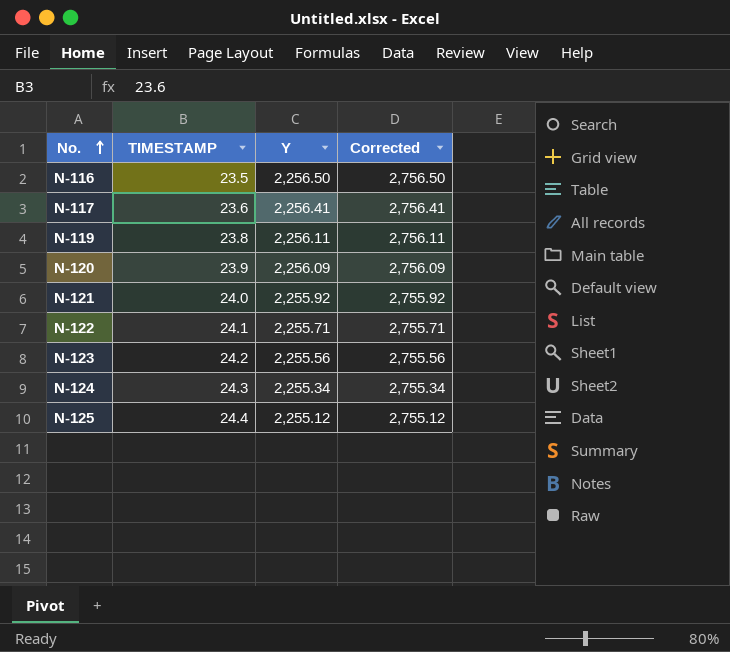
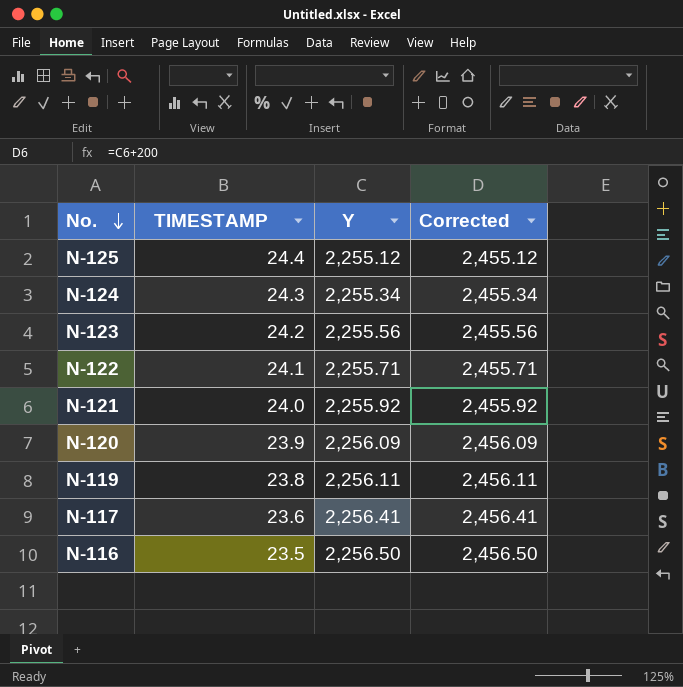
row order: No. ascending -> No. descending
column Corrected | formula: [Y] + 500 -> [Y] + 200

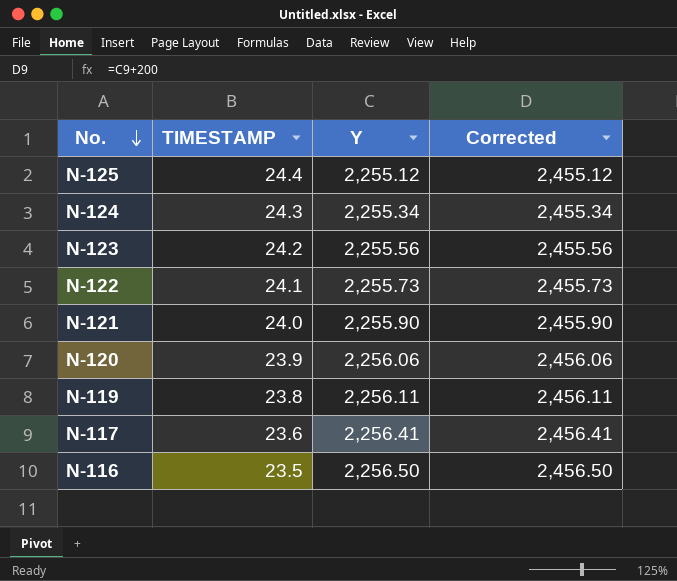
N-122 | Y: 2,255.71 -> 2,255.73
N-122 | Corrected: 2,455.71 -> 2,455.73
N-121 | Y: 2,255.92 -> 2,255.90
N-121 | Corrected: 2,455.92 -> 2,455.90
N-120 | Y: 2,256.09 -> 2,256.06
N-120 | Corrected: 2,456.09 -> 2,456.06

